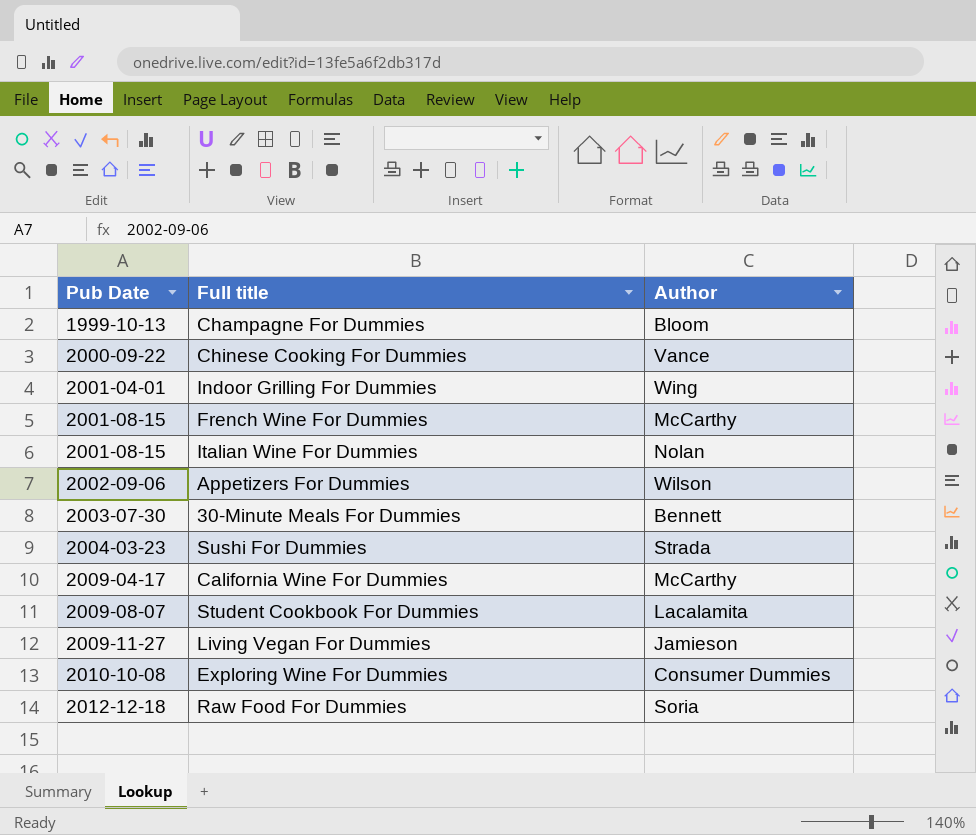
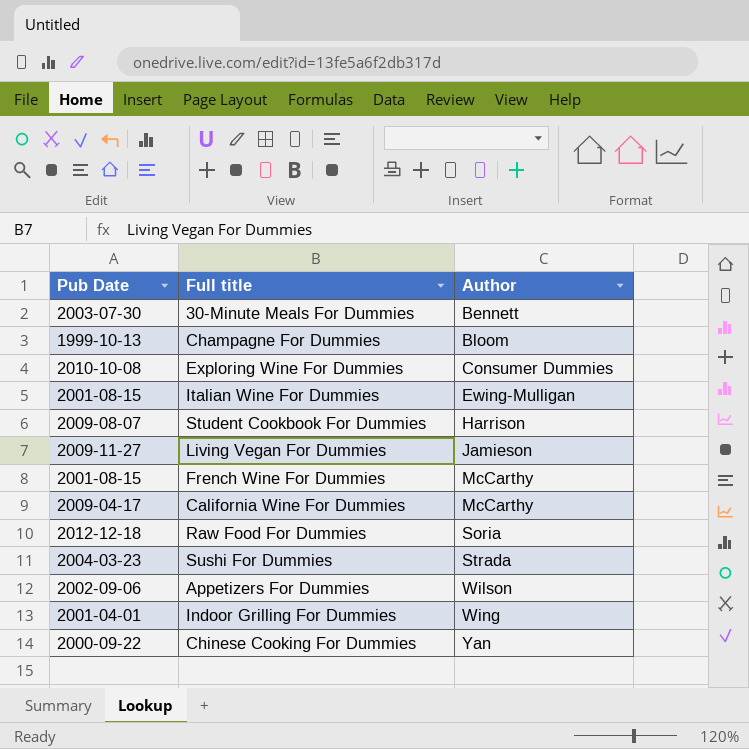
row order: Pub Date ascending -> Author ascending
Italian Wine For Dummies | Author: Nolan -> Ewing-Mulligan
Student Cookbook For Dummies | Author: Lacalamita -> Harrison
Chinese Cooking For Dummies | Author: Vance -> Yan

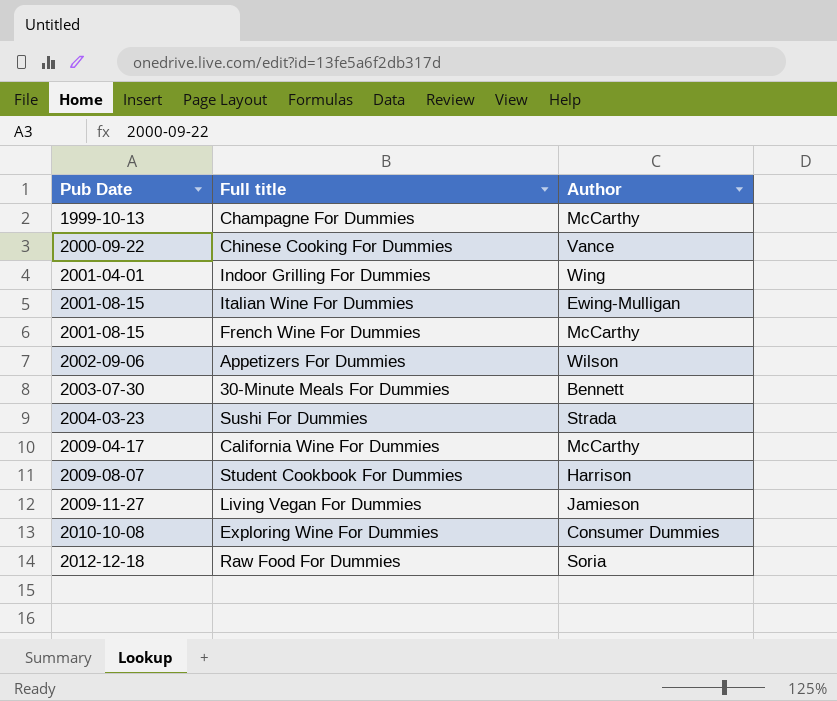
row order: Author ascending -> Pub Date ascending
Champagne For Dummies | Author: Bloom -> McCarthy
Chinese Cooking For Dummies | Author: Yan -> Vance

